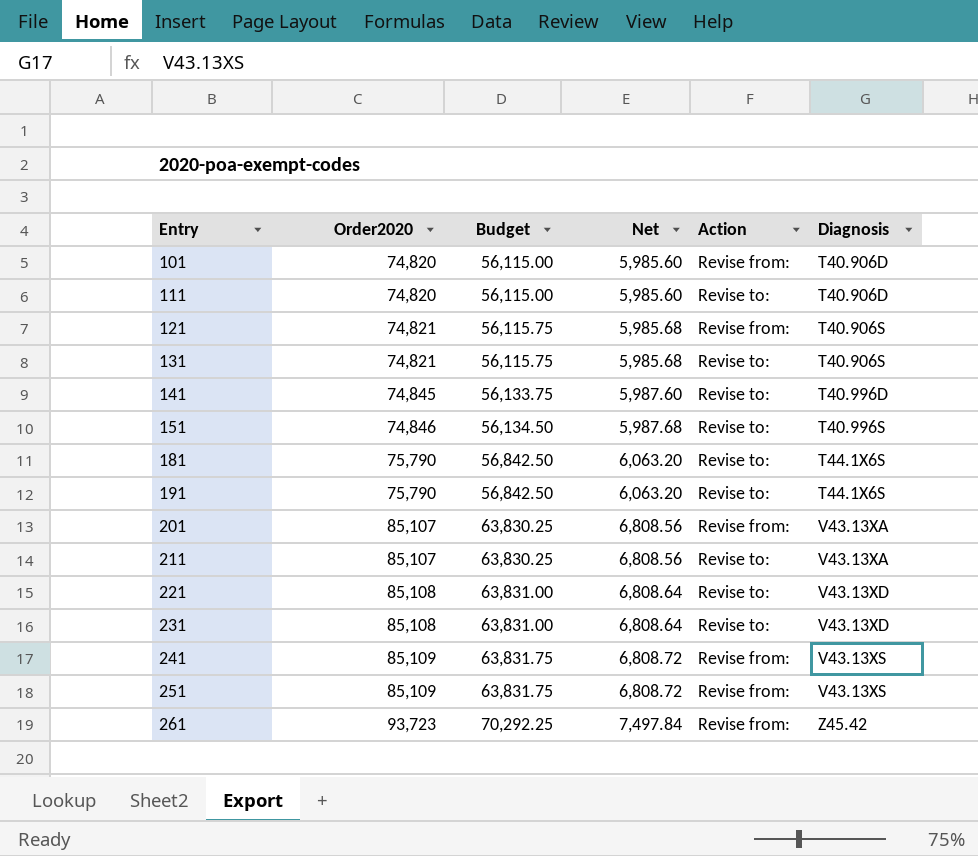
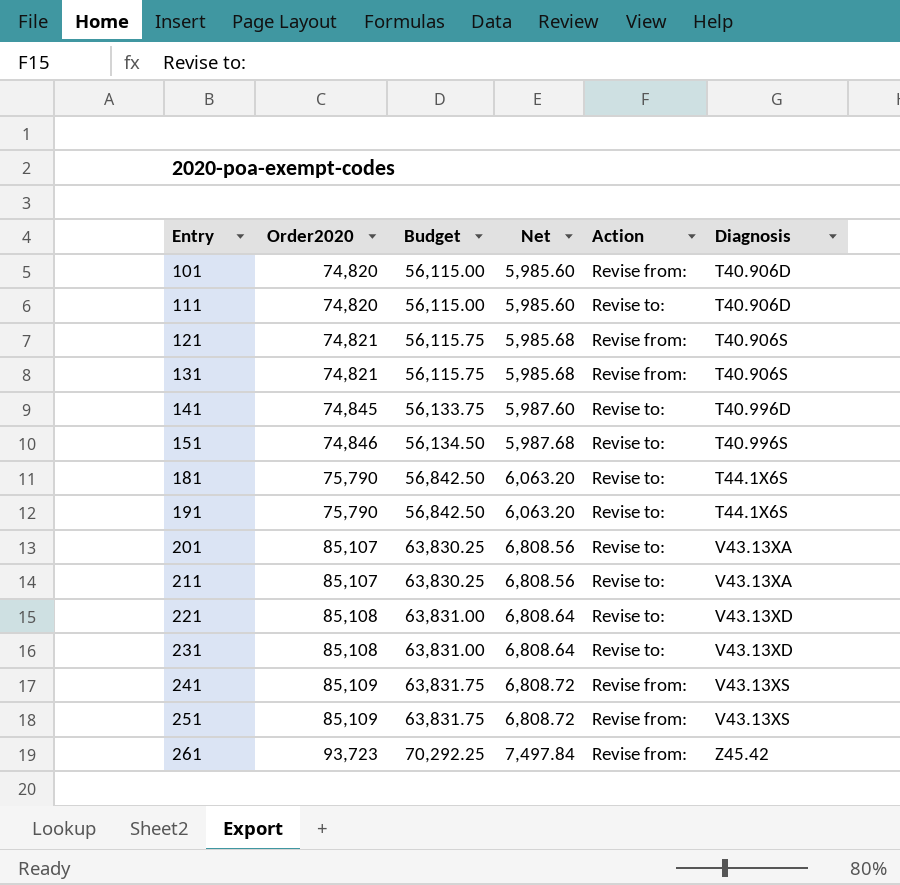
131 | Action: Revise to: -> Revise from:
201 | Action: Revise from: -> Revise to:

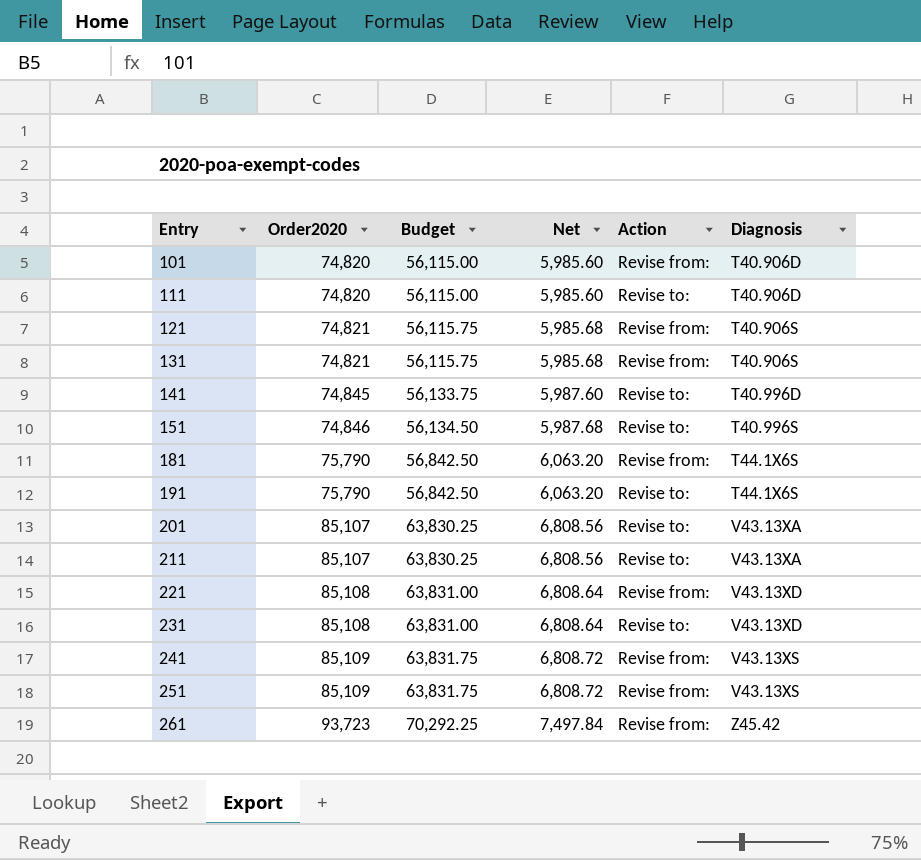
181 | Action: Revise to: -> Revise from:
221 | Action: Revise to: -> Revise from:

